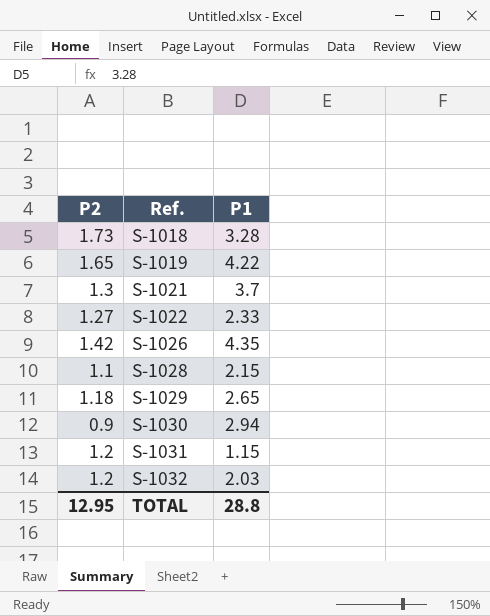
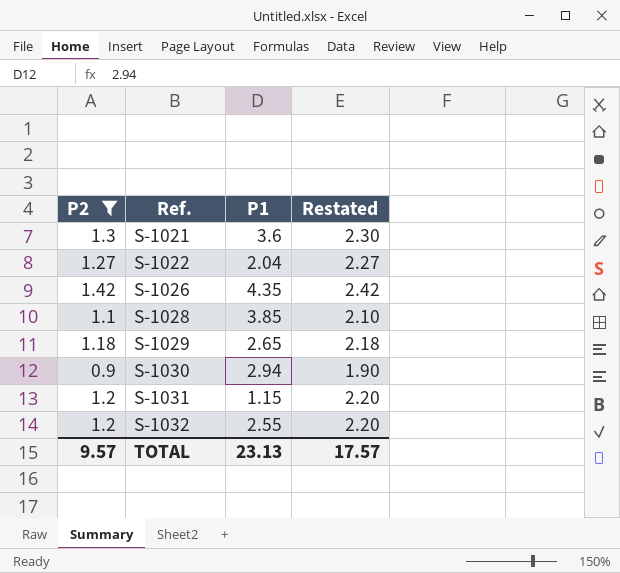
filter: none -> P2 <= 1.42
column Restated | formula: none -> [P2] + 1
S-1021 | P1: 3.7 -> 3.6
S-1022 | P1: 2.33 -> 2.04
S-1028 | P1: 2.15 -> 3.85
S-1032 | P1: 2.03 -> 2.55
TOTAL | P2: 12.95 -> 9.57
TOTAL | P1: 28.8 -> 23.13

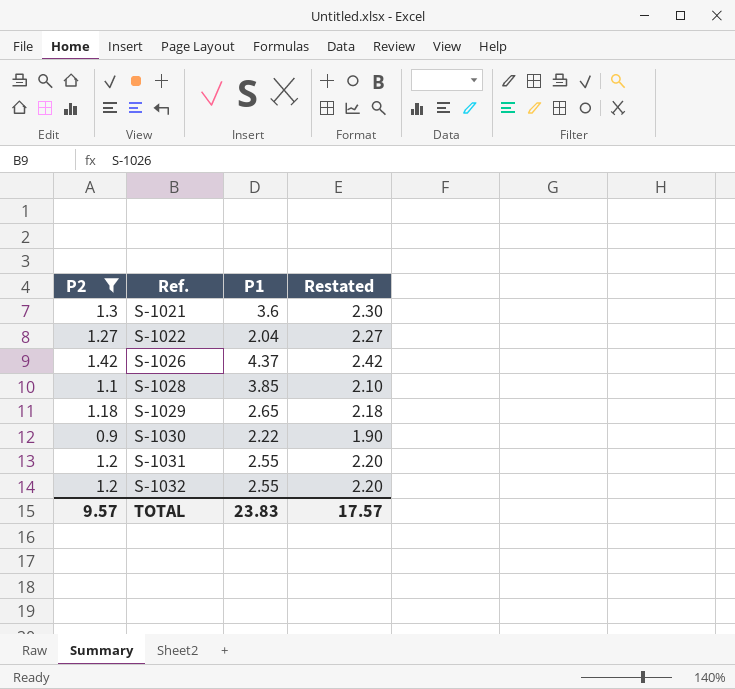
S-1026 | P1: 4.35 -> 4.37
S-1030 | P1: 2.94 -> 2.22
S-1031 | P1: 1.15 -> 2.55
TOTAL | P1: 23.13 -> 23.83

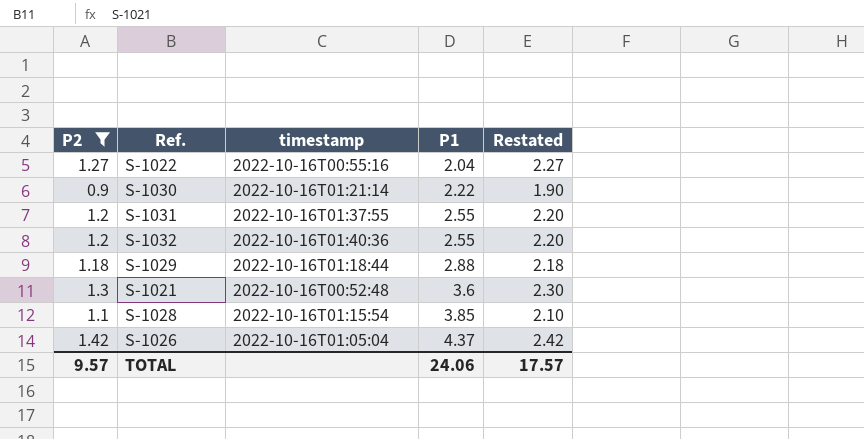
row order: Ref. ascending -> P1 ascending
column timestamp | position: none -> 3
S-1029 | P1: 2.65 -> 2.88
TOTAL | P1: 23.83 -> 24.06

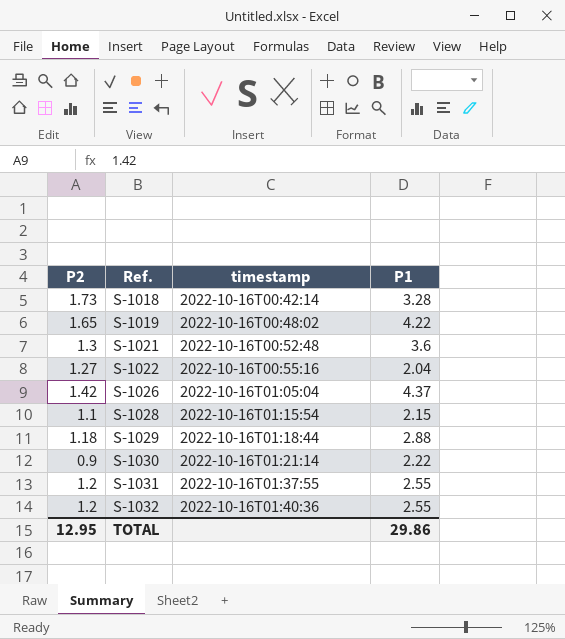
filter: P2 <= 1.42 -> none
row order: P1 ascending -> Ref. ascending
column Restated | formula: [P2] + 1 -> none
S-1028 | P1: 3.85 -> 2.15
TOTAL | P2: 9.57 -> 12.95
TOTAL | P1: 24.06 -> 29.86

